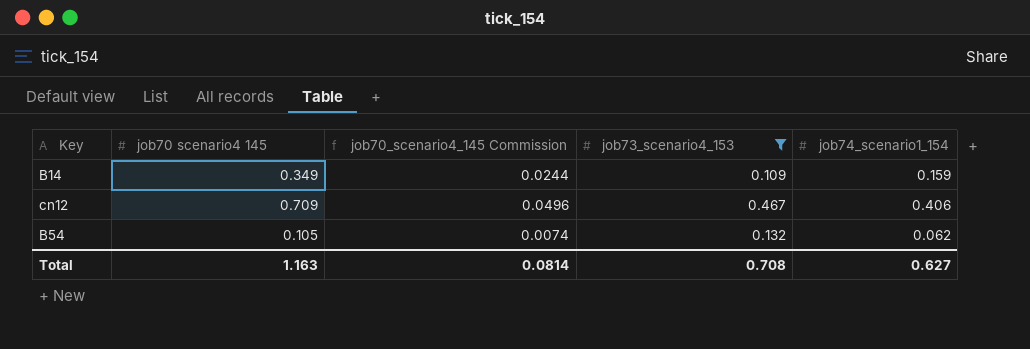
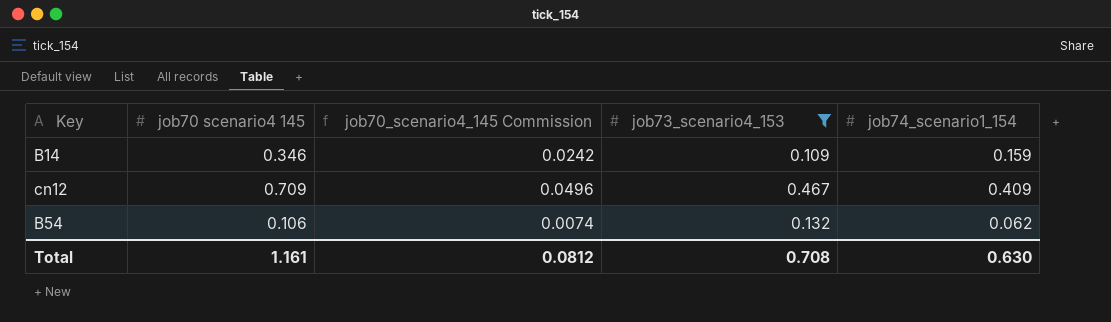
B14 | job70 scenario4 145: 0.349 -> 0.346
B14 | job70_scenario4_145 Commission: 0.0244 -> 0.0242
cn12 | job74_scenario1_154: 0.406 -> 0.409
B54 | job70 scenario4 145: 0.105 -> 0.106
Total | job70 scenario4 145: 1.163 -> 1.161
Total | job70_scenario4_145 Commission: 0.0814 -> 0.0812
Total | job74_scenario1_154: 0.627 -> 0.630

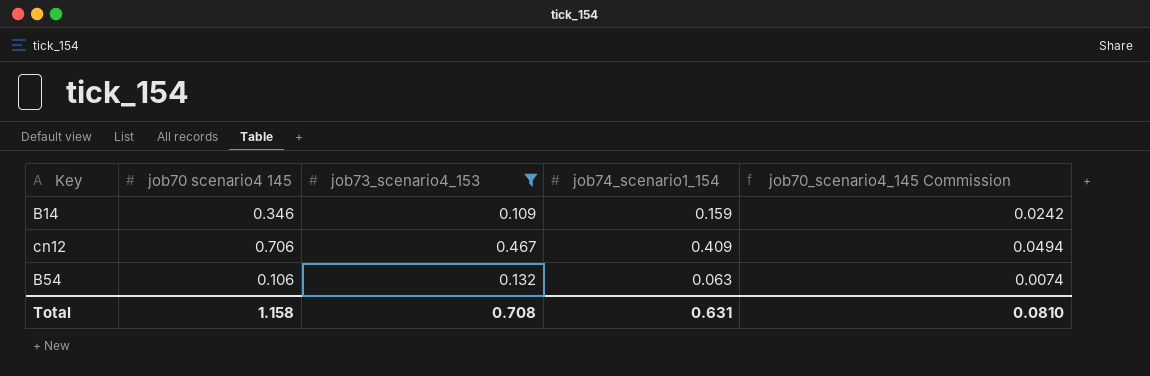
column job70_scenario4_145 Commission | position: 3 -> 5
cn12 | job70 scenario4 145: 0.709 -> 0.706
cn12 | job70_scenario4_145 Commission: 0.0496 -> 0.0494
B54 | job74_scenario1_154: 0.062 -> 0.063
Total | job70 scenario4 145: 1.161 -> 1.158
Total | job74_scenario1_154: 0.630 -> 0.631
Total | job70_scenario4_145 Commission: 0.0812 -> 0.0810

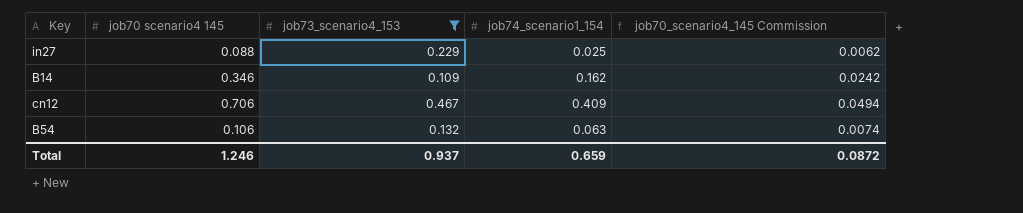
row in27: none -> 0.088 | 0.229 | 0.025 | 0.0062
B14 | job74_scenario1_154: 0.159 -> 0.162
Total | job70 scenario4 145: 1.158 -> 1.246
Total | job73_scenario4_153: 0.708 -> 0.937
Total | job74_scenario1_154: 0.631 -> 0.659
Total | job70_scenario4_145 Commission: 0.0810 -> 0.0872

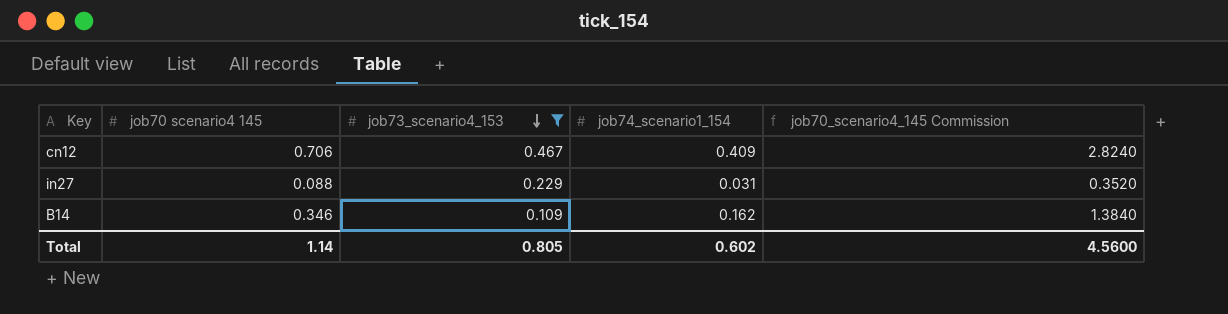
row order: none -> job73_scenario4_153 descending
column job70_scenario4_145 Commission | formula: [job70 scenario4 145] * 0.07 -> [job70 scenario4 145] * 4
row B54: 0.106 | 0.132 | 0.063 | 0.0074 -> none
in27 | job74_scenario1_154: 0.025 -> 0.031
Total | job70 scenario4 145: 1.246 -> 1.14
Total | job73_scenario4_153: 0.937 -> 0.805
Total | job74_scenario1_154: 0.659 -> 0.602
Total | job70_scenario4_145 Commission: 0.0872 -> 4.5600

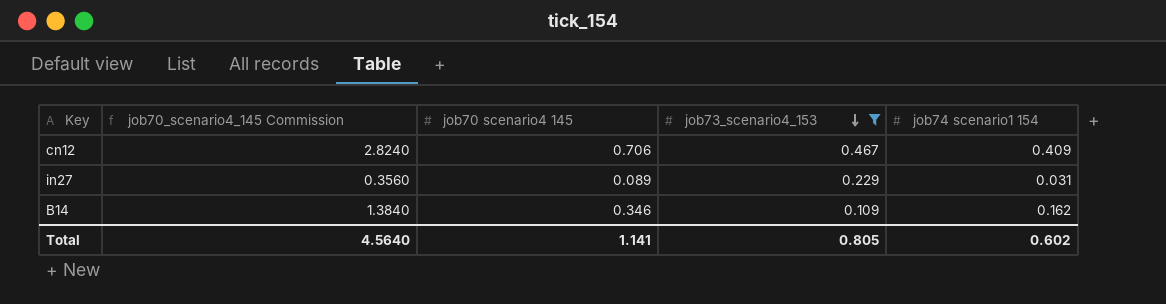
column job70_scenario4_145 Commission | position: 5 -> 2
column name: job74_scenario1_154 -> job74 scenario1 154
in27 | job70_scenario4_145 Commission: 0.3520 -> 0.3560
in27 | job70 scenario4 145: 0.088 -> 0.089
Total | job70_scenario4_145 Commission: 4.5600 -> 4.5640
Total | job70 scenario4 145: 1.14 -> 1.141

